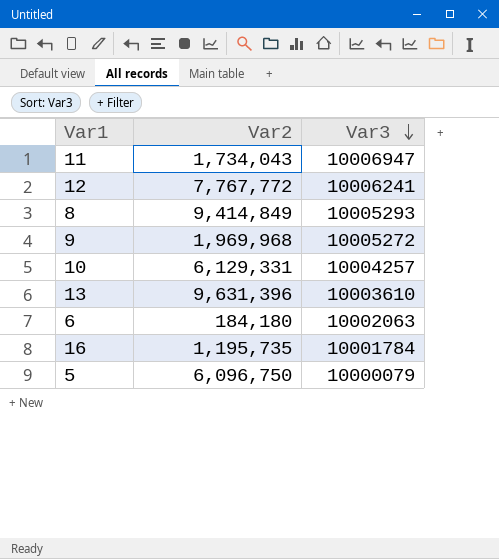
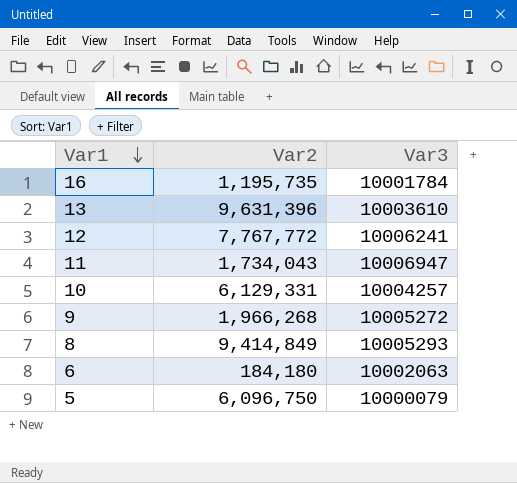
row order: Var3 descending -> Var1 descending
9 | Var2: 1,969,968 -> 1,966,268

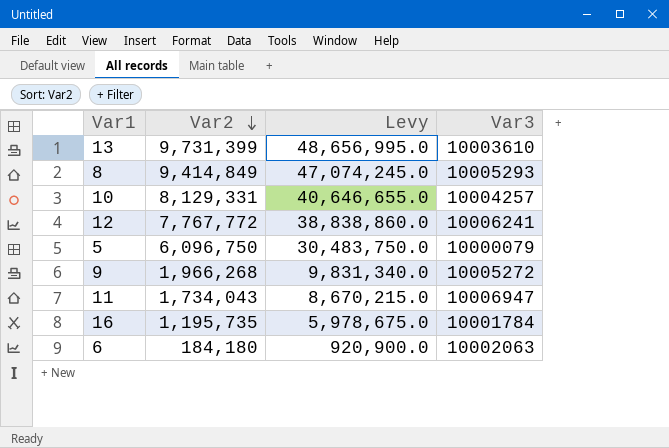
row order: Var1 descending -> Var2 descending
column Levy | formula: none -> [Var2] * 5
13 | Var2: 9,631,396 -> 9,731,399
10 | Var2: 6,129,331 -> 8,129,331

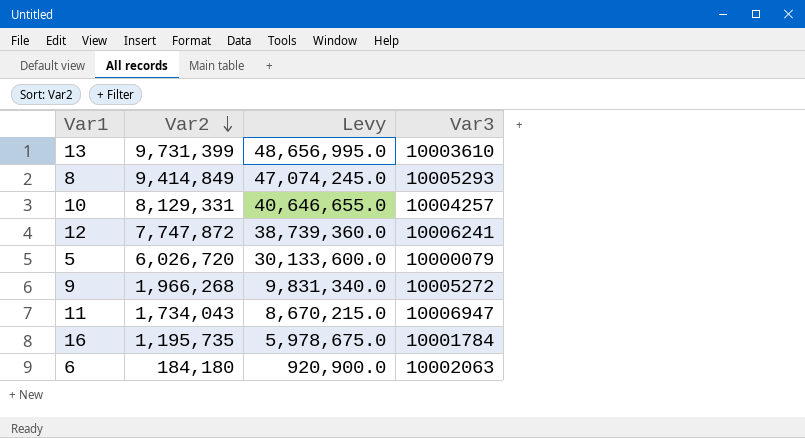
12 | Var2: 7,767,772 -> 7,747,872
12 | Levy: 38,838,860.0 -> 38,739,360.0
5 | Var2: 6,096,750 -> 6,026,720
5 | Levy: 30,483,750.0 -> 30,133,600.0

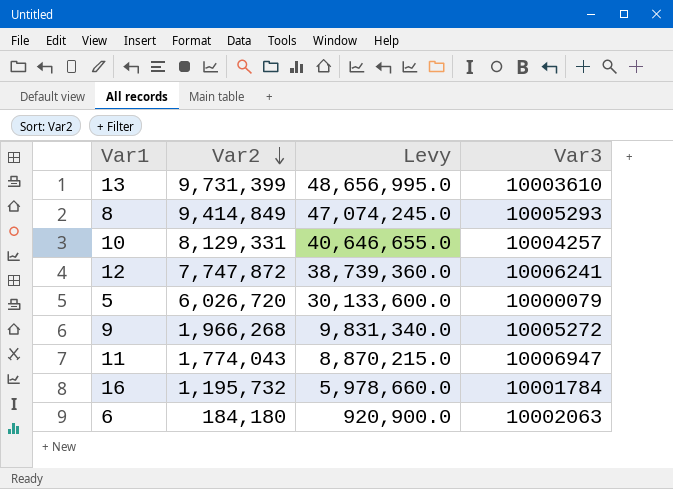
11 | Var2: 1,734,043 -> 1,774,043
11 | Levy: 8,670,215.0 -> 8,870,215.0
16 | Var2: 1,195,735 -> 1,195,732
16 | Levy: 5,978,675.0 -> 5,978,660.0

